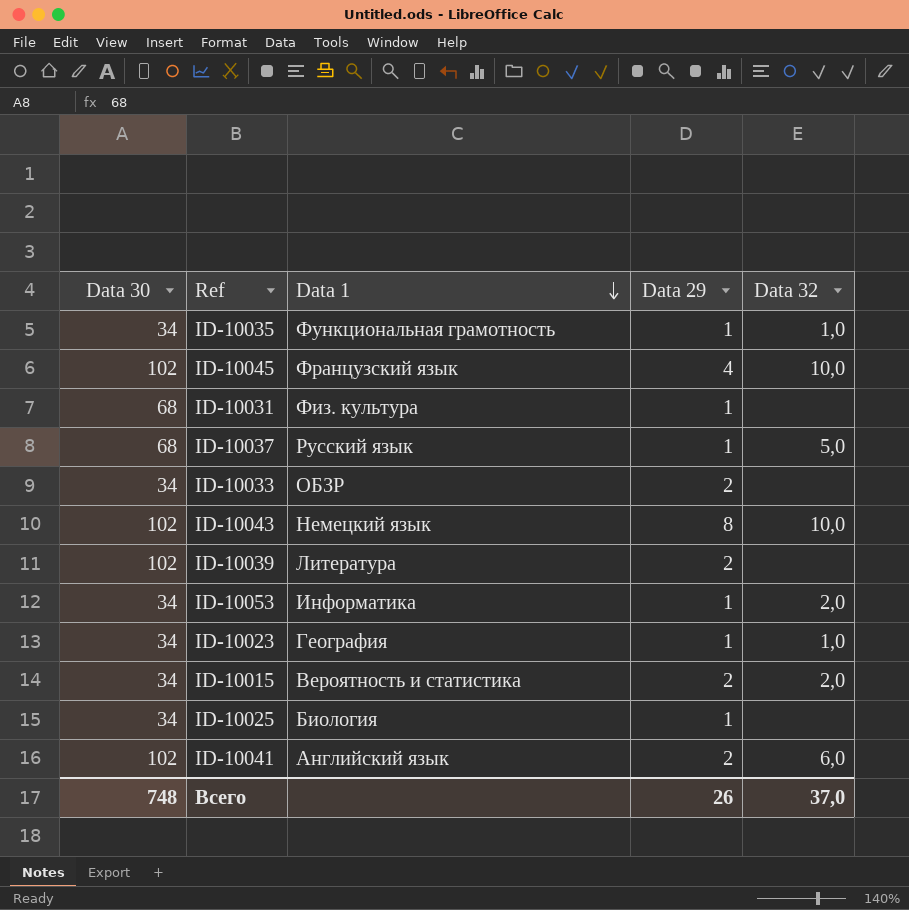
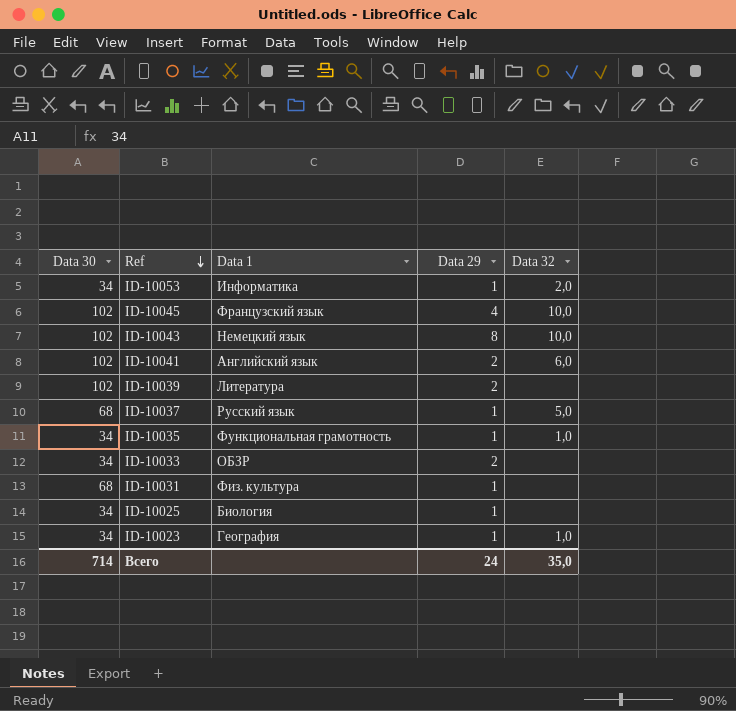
row order: Data 1 descending -> Ref descending
row ID-10015: 34 | Вероятность и статистика | 2 | 2,0 -> none
Всего | Data 30: 748 -> 714
Всего | Data 29: 26 -> 24
Всего | Data 32: 37,0 -> 35,0

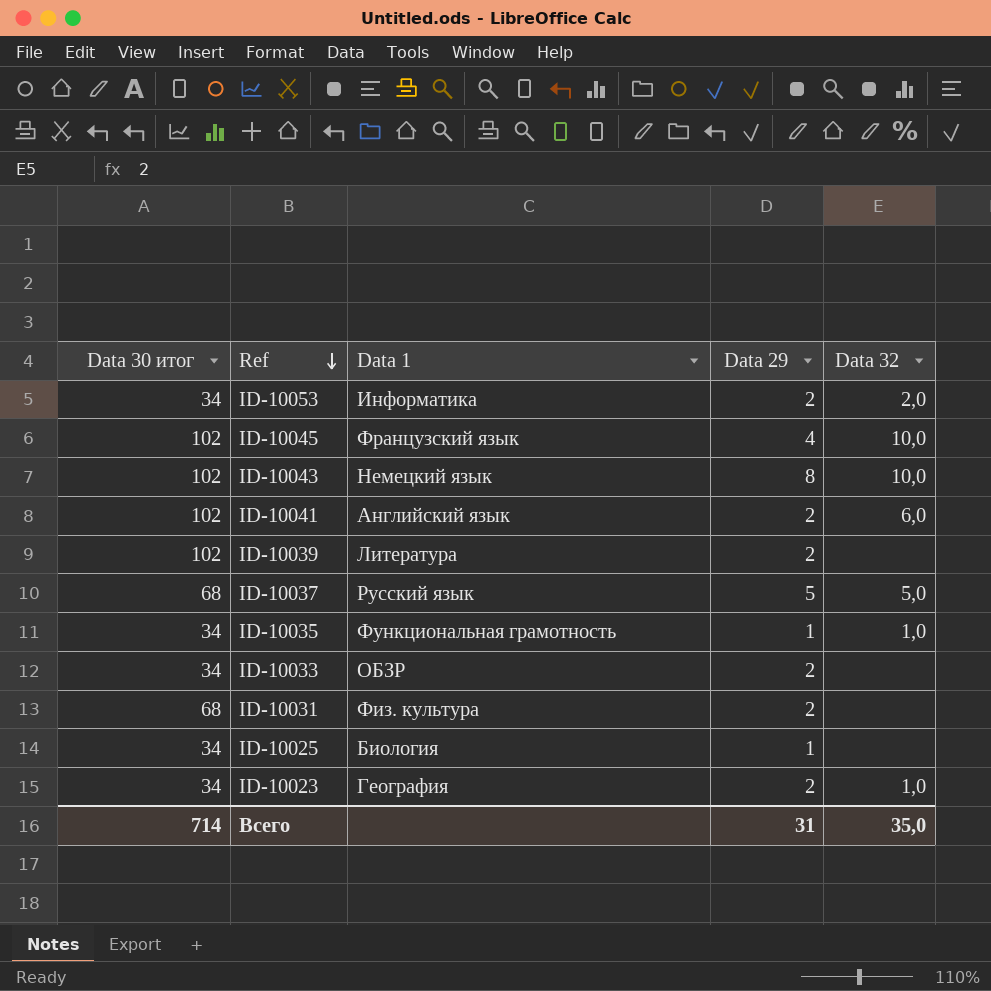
column name: Data 30 -> Data 30 итог
ID-10053 | Data 29: 1 -> 2
ID-10037 | Data 29: 1 -> 5
ID-10031 | Data 29: 1 -> 2
ID-10023 | Data 29: 1 -> 2
Всего | Data 29: 24 -> 31

